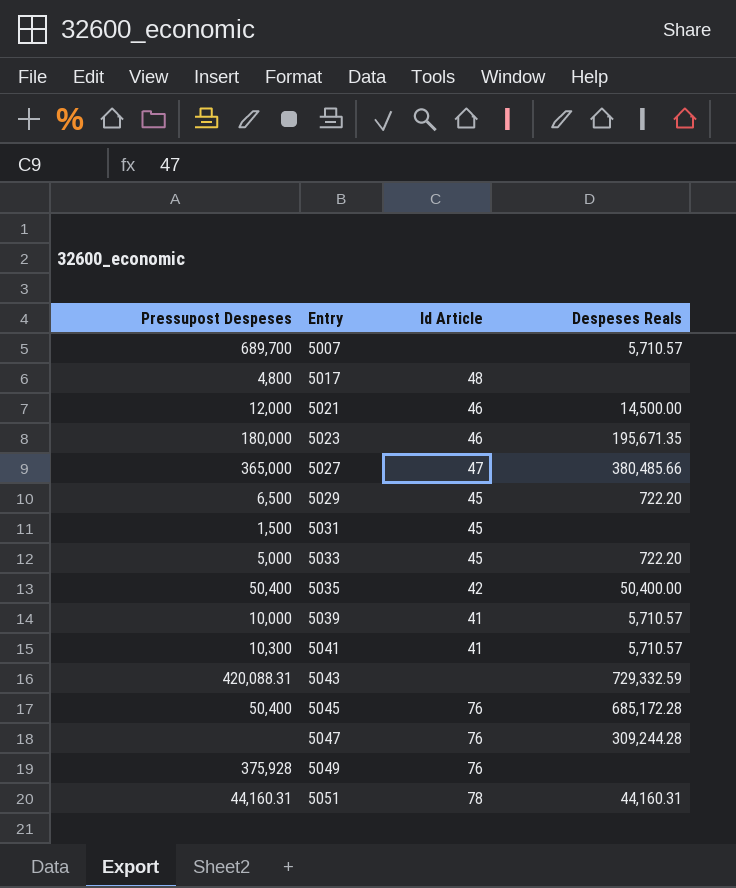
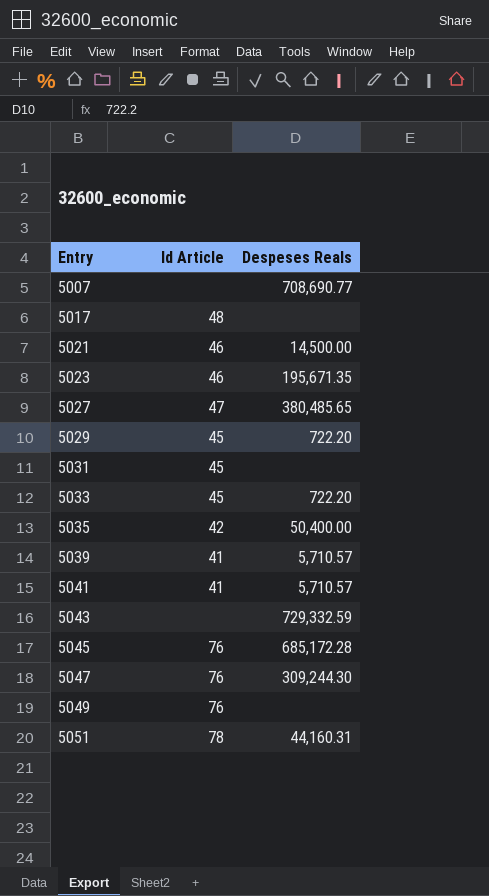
column Pressupost Despeses | position: 1 -> none
5007 | Despeses Reals: 5,710.57 -> 708,690.77
5027 | Despeses Reals: 380,485.66 -> 380,485.65
5047 | Despeses Reals: 309,244.28 -> 309,244.30

